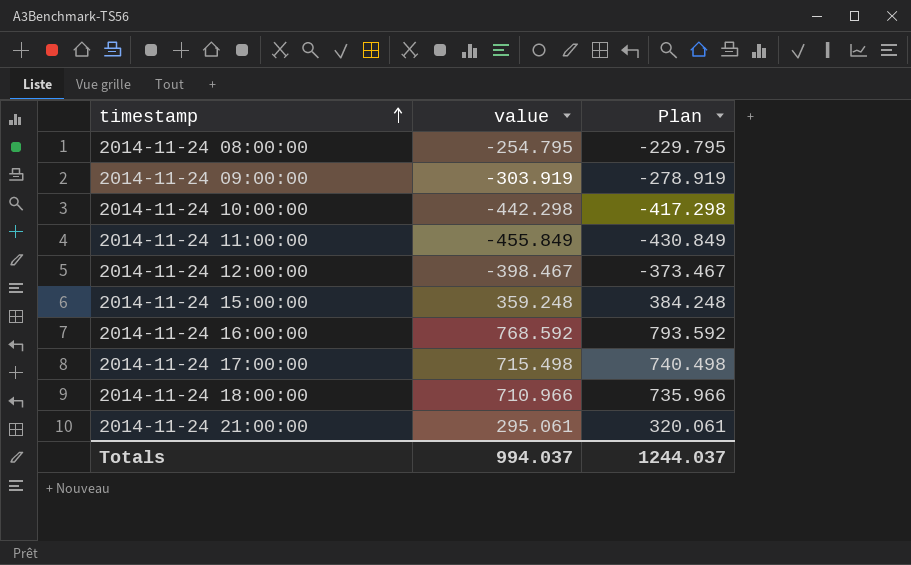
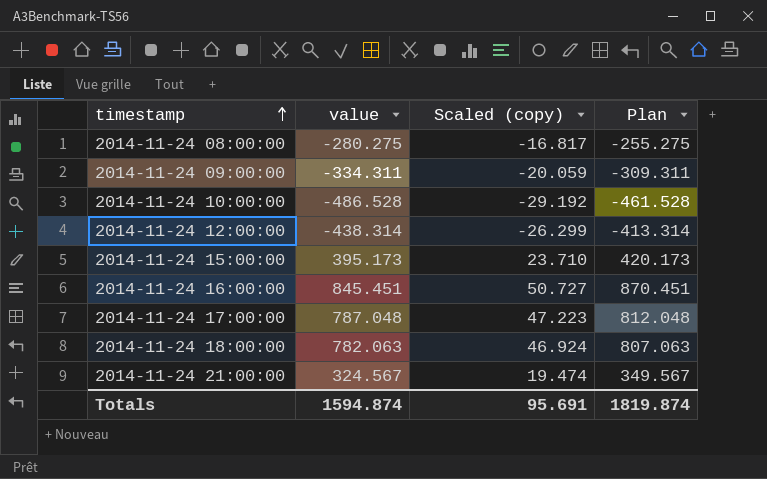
column Scaled (copy) | formula: none -> [value] * 0.06
row 2014-11-24 11:00:00: -455.849 | -430.849 -> none
2014-11-24 08:00:00 | value: -254.795 -> -280.275
2014-11-24 08:00:00 | Plan: -229.795 -> -255.275
2014-11-24 09:00:00 | value: -303.919 -> -334.311
2014-11-24 09:00:00 | Plan: -278.919 -> -309.311
2014-11-24 10:00:00 | value: -442.298 -> -486.528
2014-11-24 10:00:00 | Plan: -417.298 -> -461.528
2014-11-24 12:00:00 | value: -398.467 -> -438.314
2014-11-24 12:00:00 | Plan: -373.467 -> -413.314
2014-11-24 15:00:00 | value: 359.248 -> 395.173
2014-11-24 15:00:00 | Plan: 384.248 -> 420.173
2014-11-24 16:00:00 | value: 768.592 -> 845.451
2014-11-24 16:00:00 | Plan: 793.592 -> 870.451
2014-11-24 17:00:00 | value: 715.498 -> 787.048
2014-11-24 17:00:00 | Plan: 740.498 -> 812.048
2014-11-24 18:00:00 | value: 710.966 -> 782.063
2014-11-24 18:00:00 | Plan: 735.966 -> 807.063
2014-11-24 21:00:00 | value: 295.061 -> 324.567
2014-11-24 21:00:00 | Plan: 320.061 -> 349.567
Totals | value: 994.037 -> 1594.874
Totals | Plan: 1244.037 -> 1819.874

